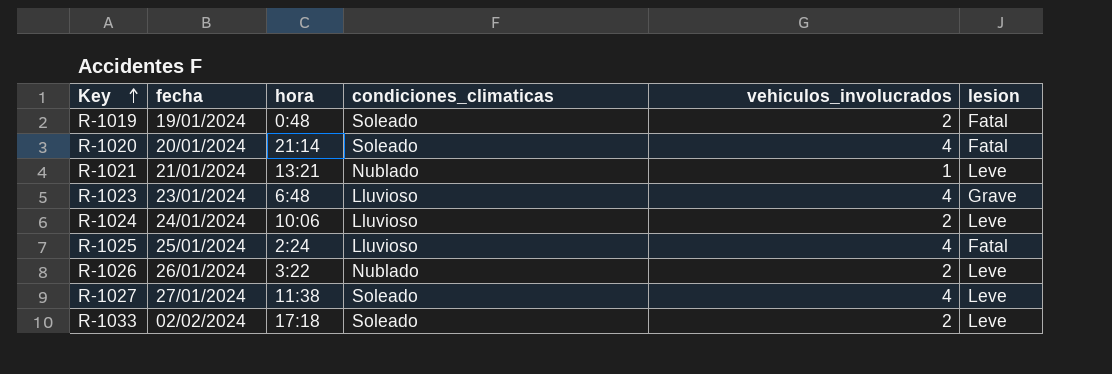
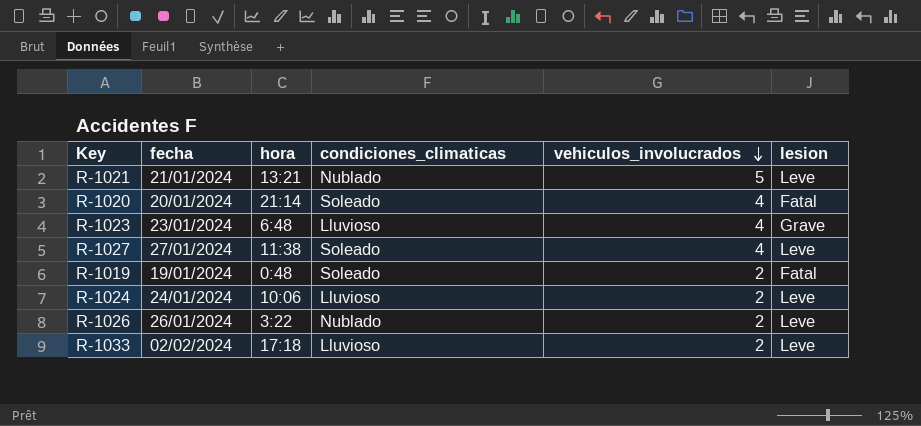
row order: Key ascending -> vehiculos_involucrados descending
row R-1025: 25/01/2024 | 2:24 | Lluvioso | 4 | Fatal -> none
R-1021 | vehiculos_involucrados: 1 -> 5
R-1033 | condiciones_climaticas: Soleado -> Lluvioso

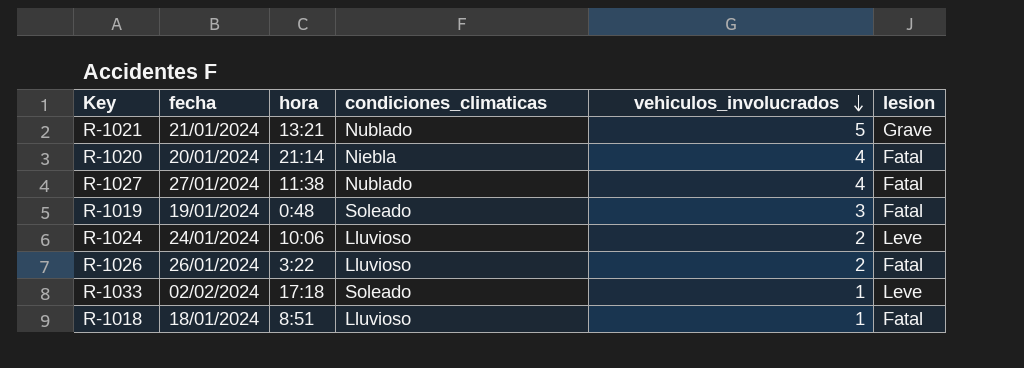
row R-1023: 23/01/2024 | 6:48 | Lluvioso | 4 | Grave -> none
R-1021 | lesion: Leve -> Grave
R-1020 | condiciones_climaticas: Soleado -> Niebla
R-1027 | condiciones_climaticas: Soleado -> Nublado
R-1027 | lesion: Leve -> Fatal
R-1019 | vehiculos_involucrados: 2 -> 3
R-1026 | condiciones_climaticas: Nublado -> Lluvioso
R-1026 | lesion: Leve -> Fatal
R-1033 | condiciones_climaticas: Lluvioso -> Soleado
R-1033 | vehiculos_involucrados: 2 -> 1
row R-1018: none -> 18/01/2024 | 8:51 | Lluvioso | 1 | Fatal

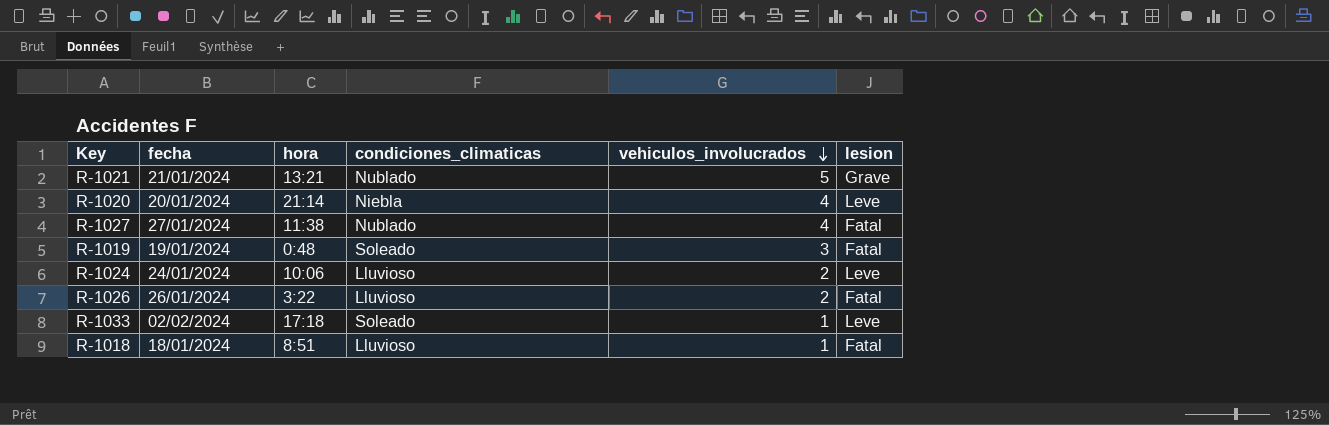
R-1020 | lesion: Fatal -> Leve

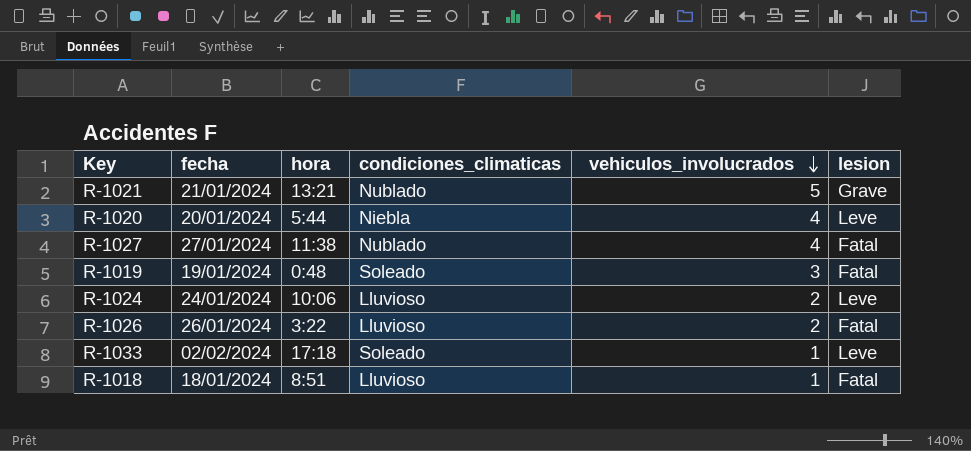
R-1020 | hora: 21:14 -> 5:44

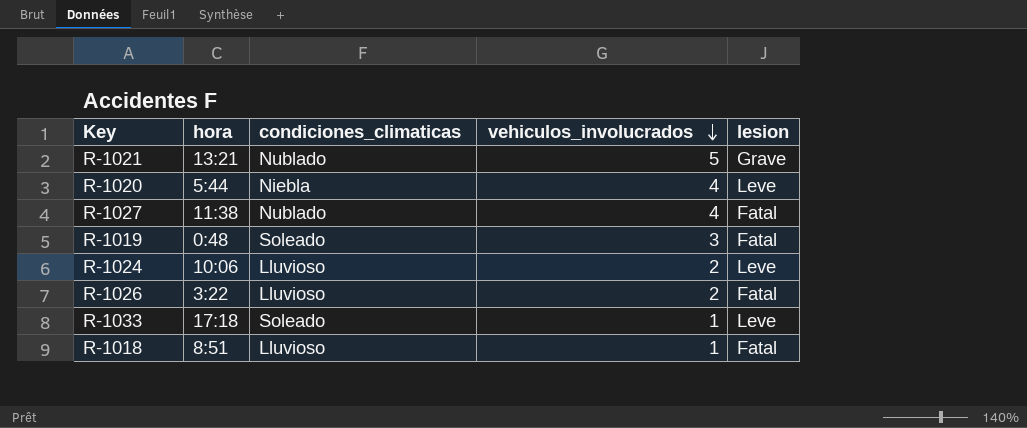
column fecha | position: 2 -> none

